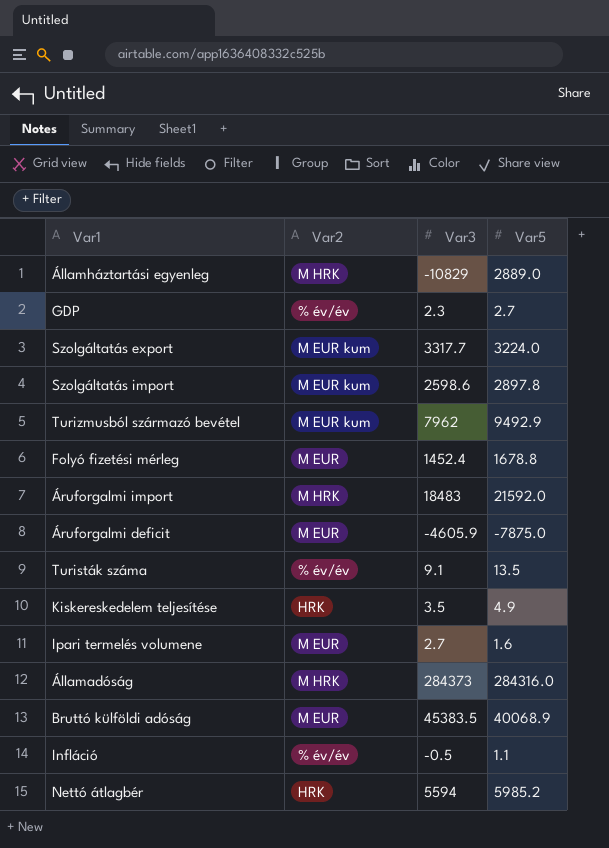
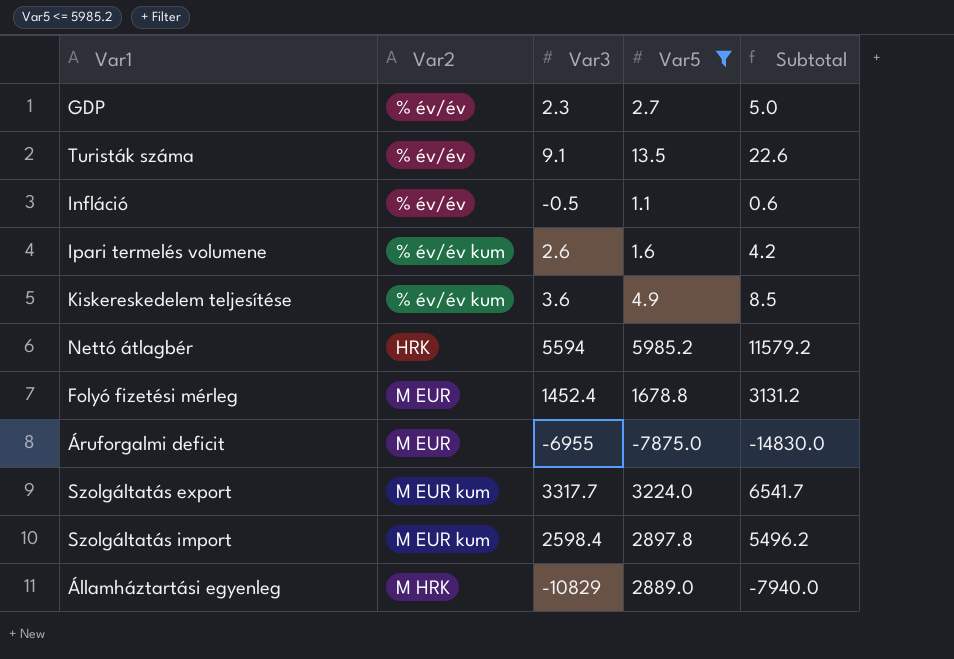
filter: none -> Var5 <= 5985.2
row order: none -> Var2 ascending
column Subtotal | formula: none -> [Var3] + [Var5]
Ipari termelés volumene | Var2: M EUR -> % év/év kum
Ipari termelés volumene | Var3: 2.7 -> 2.6
Kiskereskedelem teljesítése | Var2: HRK -> % év/év kum
Kiskereskedelem teljesítése | Var3: 3.5 -> 3.6
Áruforgalmi deficit | Var3: -4605.9 -> -6955
Szolgáltatás import | Var3: 2598.6 -> 2598.4

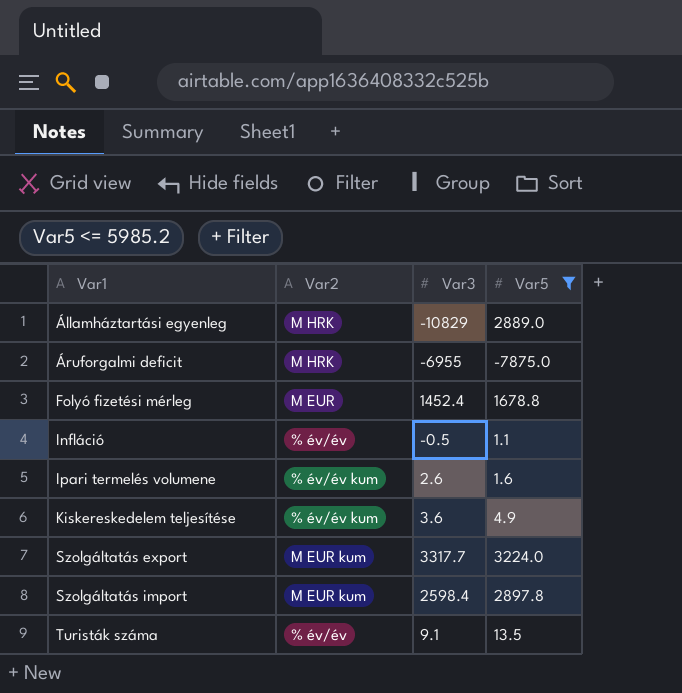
row order: Var2 ascending -> Var1 ascending
column Subtotal | formula: [Var3] + [Var5] -> none
row GDP: % év/év | 2.3 | 2.7 | 5.0 -> none
row Nettó átlagbér: HRK | 5594 | 5985.2 | 11579.2 -> none
Áruforgalmi deficit | Var2: M EUR -> M HRK

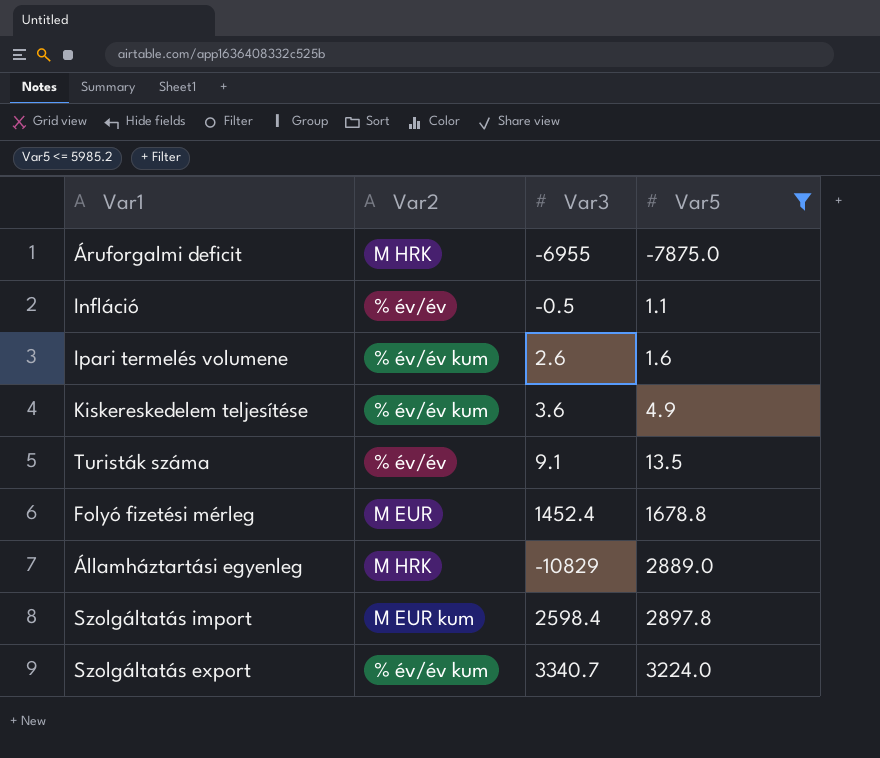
row order: Var1 ascending -> Var5 ascending
Szolgáltatás export | Var2: M EUR kum -> % év/év kum
Szolgáltatás export | Var3: 3317.7 -> 3340.7

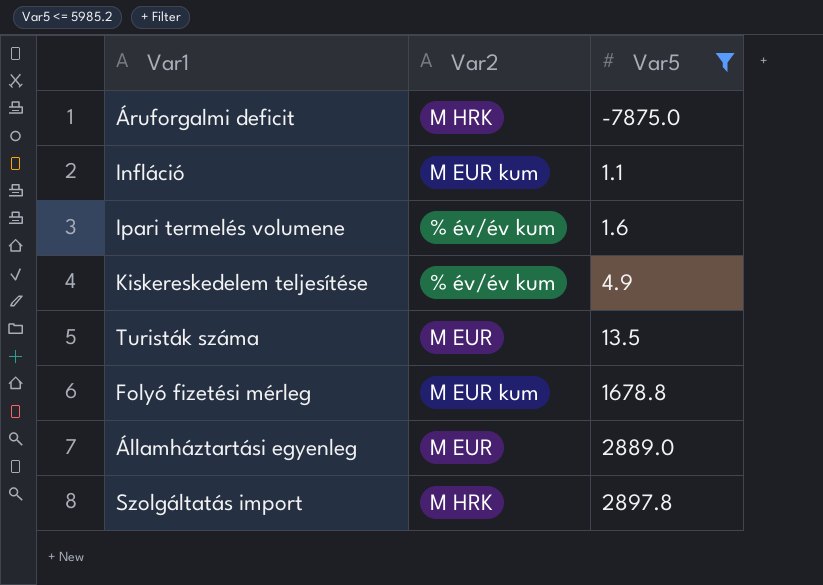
column Var3 | position: 3 -> none
row Szolgáltatás export: % év/év kum | 3340.7 | 3224.0 -> none
Infláció | Var2: % év/év -> M EUR kum
Turisták száma | Var2: % év/év -> M EUR
Folyó fizetési mérleg | Var2: M EUR -> M EUR kum
Államháztartási egyenleg | Var2: M HRK -> M EUR
Szolgáltatás import | Var2: M EUR kum -> M HRK

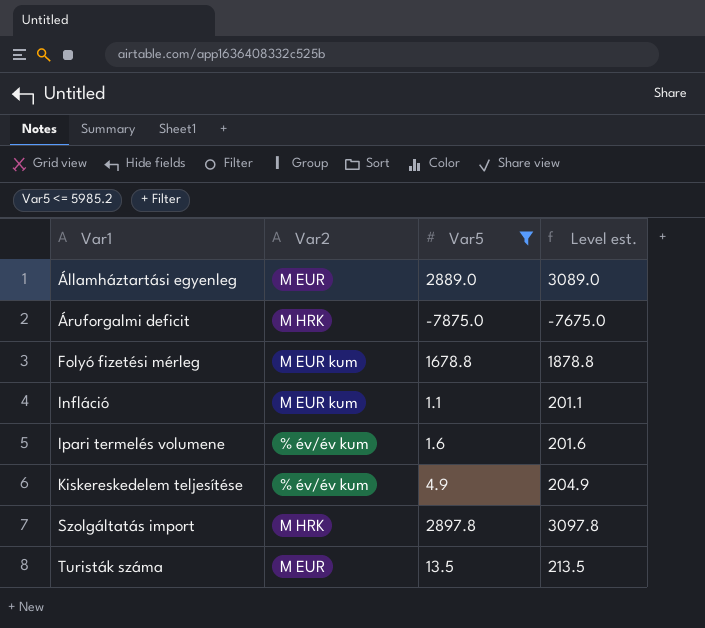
row order: Var5 ascending -> Var1 ascending
column Level est. | formula: none -> [Var5] + 200

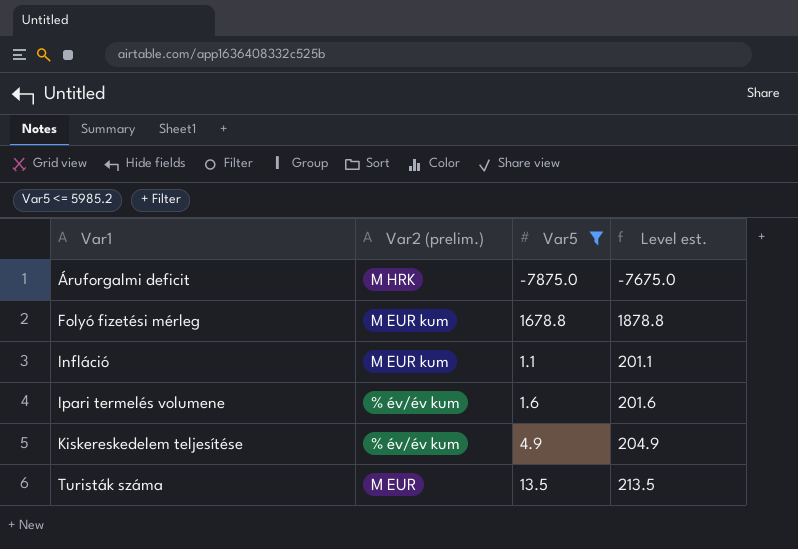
column name: Var2 -> Var2 (prelim.)
row Államháztartási egyenleg: M EUR | 2889.0 | 3089.0 -> none
row Szolgáltatás import: M HRK | 2897.8 | 3097.8 -> none

